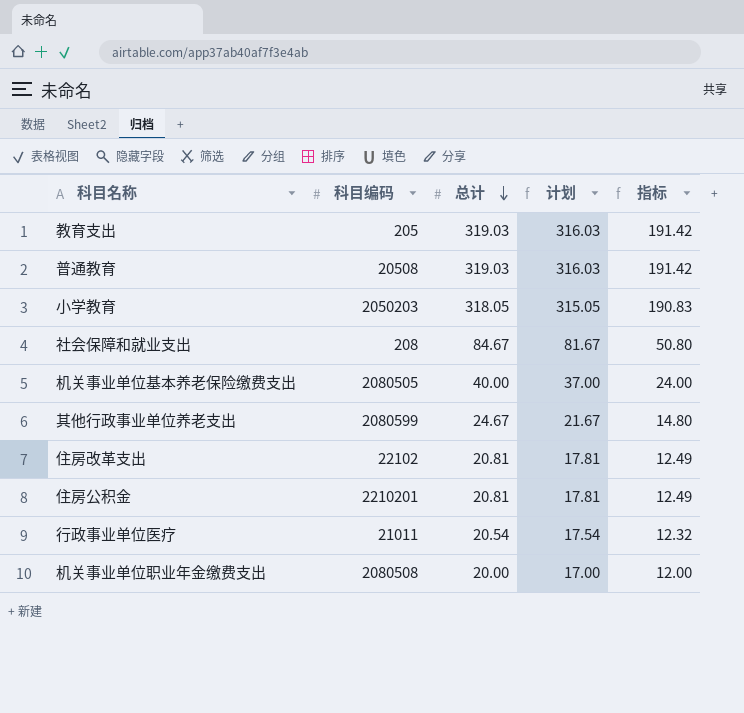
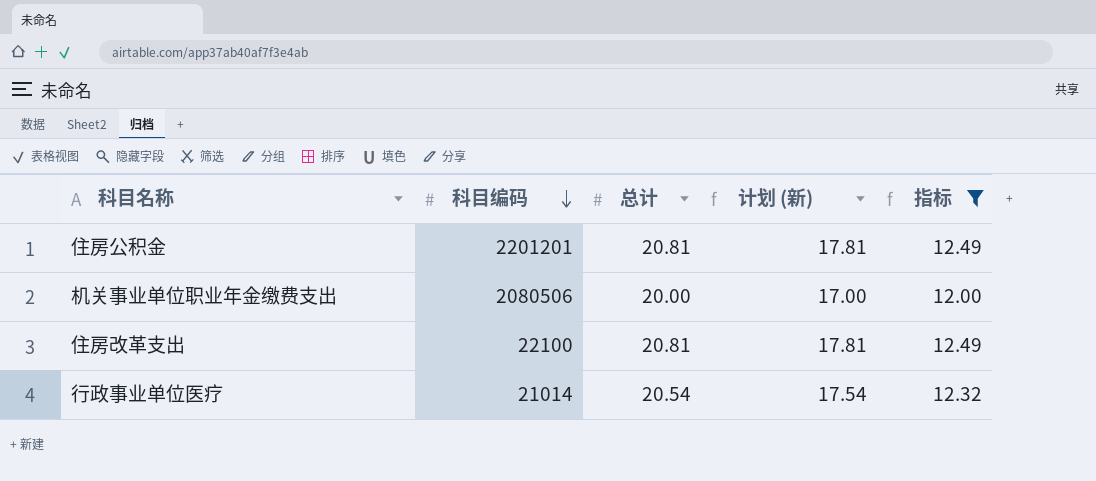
filter: none -> 指标 <= 12.49
row order: 总计 descending -> 科目编码 descending
column name: 计划 -> 计划 (新)
住房公积金 | 科目编码: 2210201 -> 2201201
机关事业单位职业年金缴费支出 | 科目编码: 2080508 -> 2080506
住房改革支出 | 科目编码: 22102 -> 22100
行政事业单位医疗 | 科目编码: 21011 -> 21014

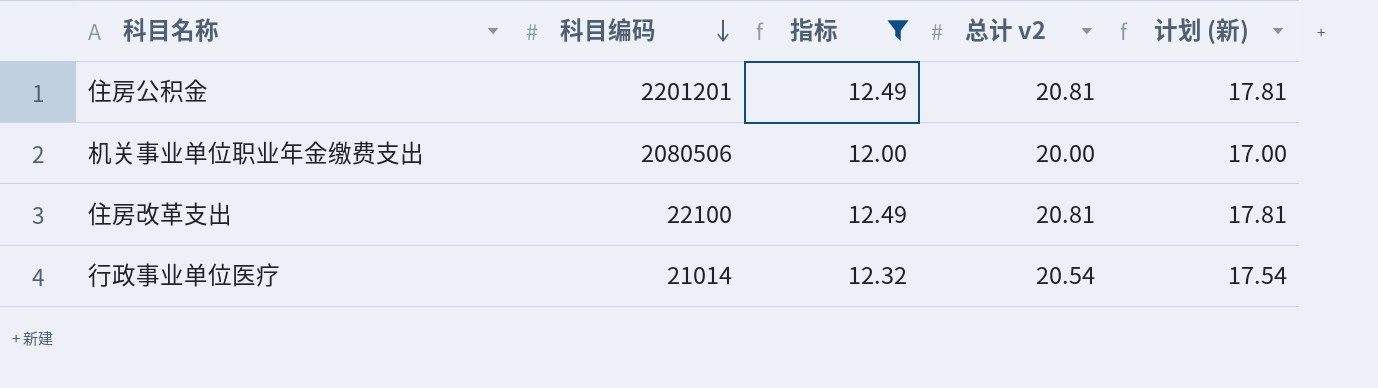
column 指标 | position: 5 -> 3
column name: 总计 -> 总计 v2

